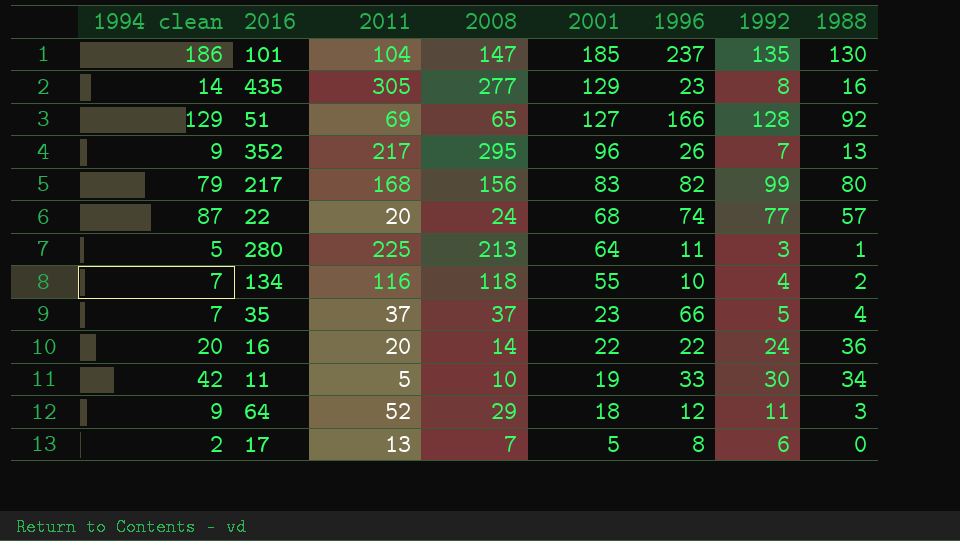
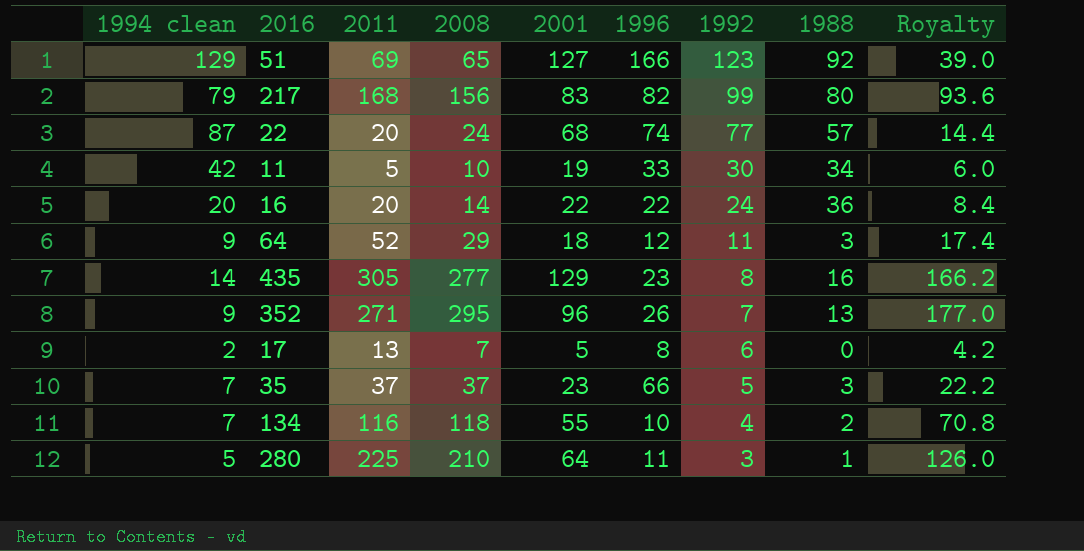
row order: 2001 descending -> 1992 descending
column Royalty | formula: none -> [2008] * 0.6
row 101: 186 | 104 | 147 | 185 | 237 | 135 | 130 -> none
51 | 1992: 128 -> 123
352 | 2011: 217 -> 271
35 | 1988: 4 -> 3
280 | 2008: 213 -> 210

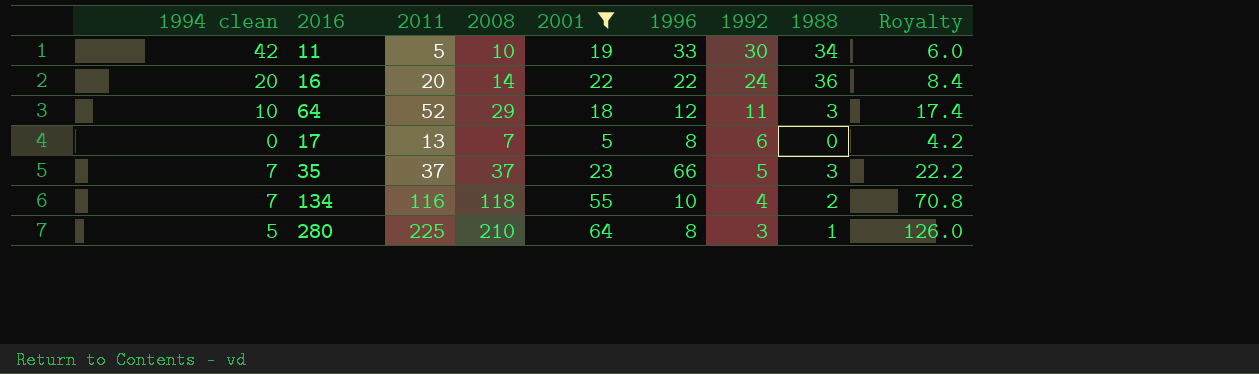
filter: none -> 2001 <= 64
64 | 1994 clean: 9 -> 10
17 | 1994 clean: 2 -> 0
280 | 1996: 11 -> 8

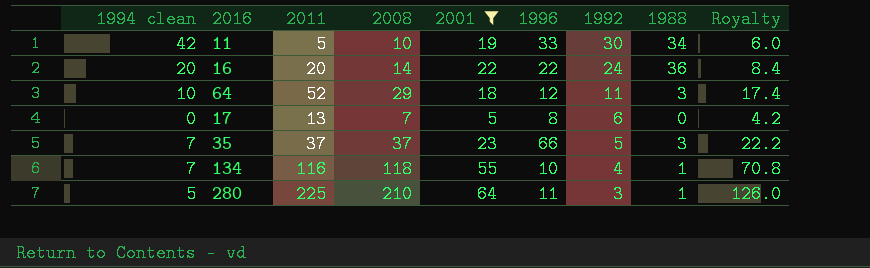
134 | 1988: 2 -> 1
280 | 1996: 8 -> 11

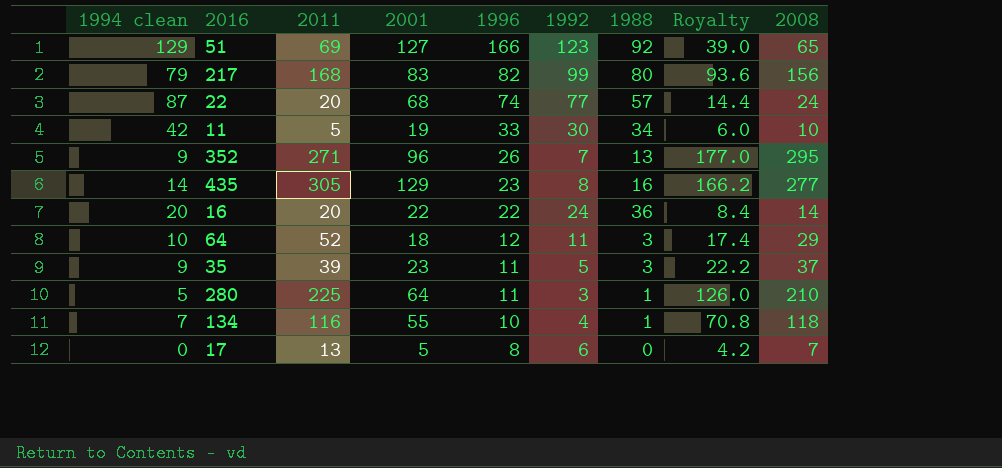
filter: 2001 <= 64 -> none
row order: 1992 descending -> 1996 descending
column 2008 | position: 4 -> 9
35 | 1994 clean: 7 -> 9
35 | 2011: 37 -> 39
35 | 1996: 66 -> 11

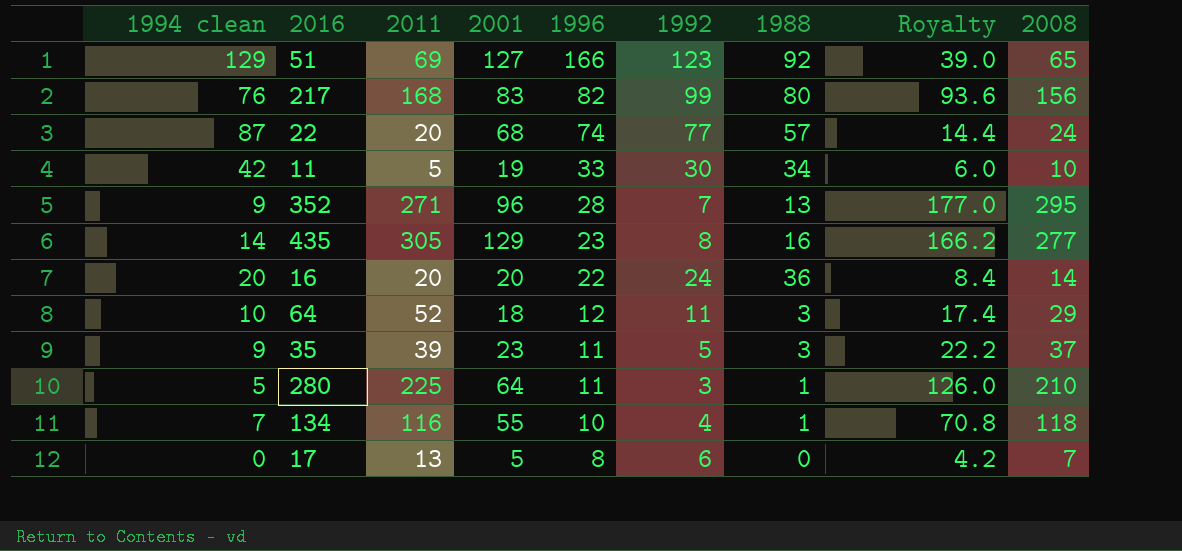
217 | 1994 clean: 79 -> 76
352 | 1996: 26 -> 28
16 | 2001: 22 -> 20

